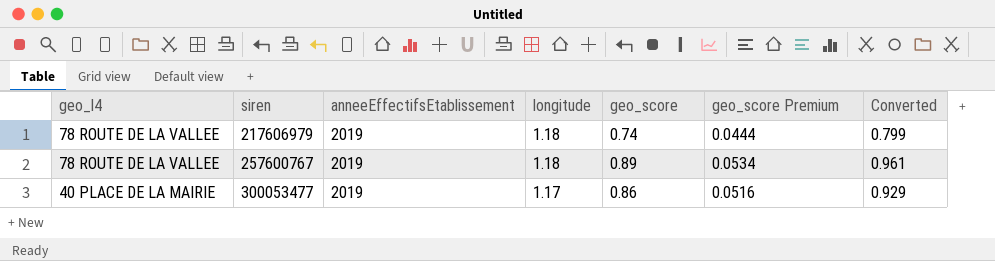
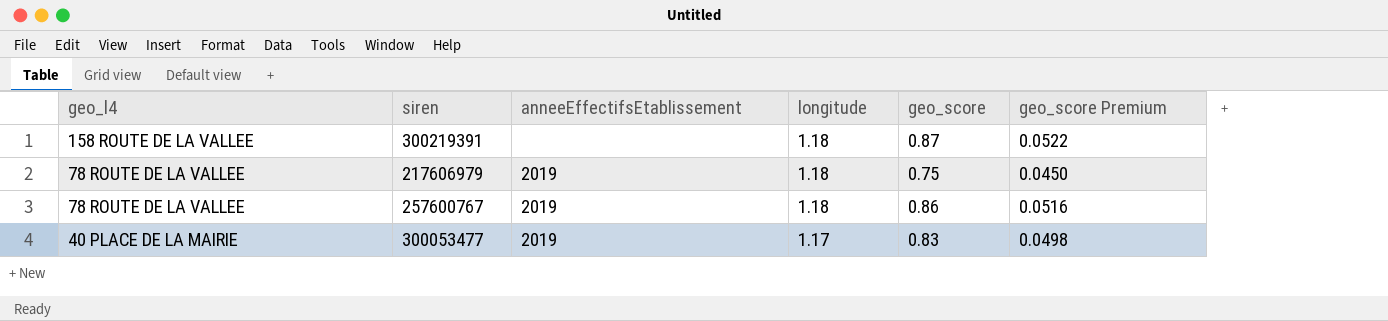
column Converted | formula: [geo_score] * 1.08 -> none
row 300219391: none -> 158 ROUTE DE LA VALLEE | none | 1.18 | 0.87 | 0.0522
217606979 | geo_score: 0.74 -> 0.75
217606979 | geo_score Premium: 0.0444 -> 0.0450
257600767 | geo_score: 0.89 -> 0.86
257600767 | geo_score Premium: 0.0534 -> 0.0516
300053477 | geo_score: 0.86 -> 0.83
300053477 | geo_score Premium: 0.0516 -> 0.0498

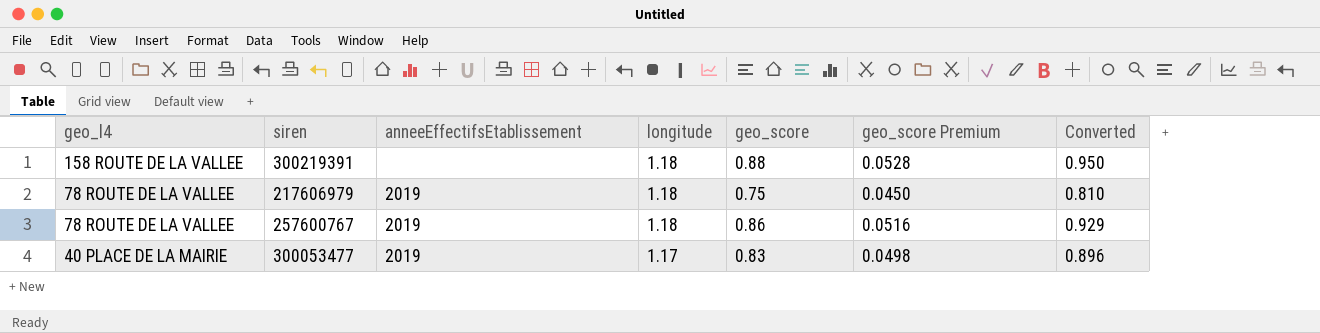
column Converted | formula: none -> [geo_score] * 1.08
300219391 | geo_score: 0.87 -> 0.88
300219391 | geo_score Premium: 0.0522 -> 0.0528

